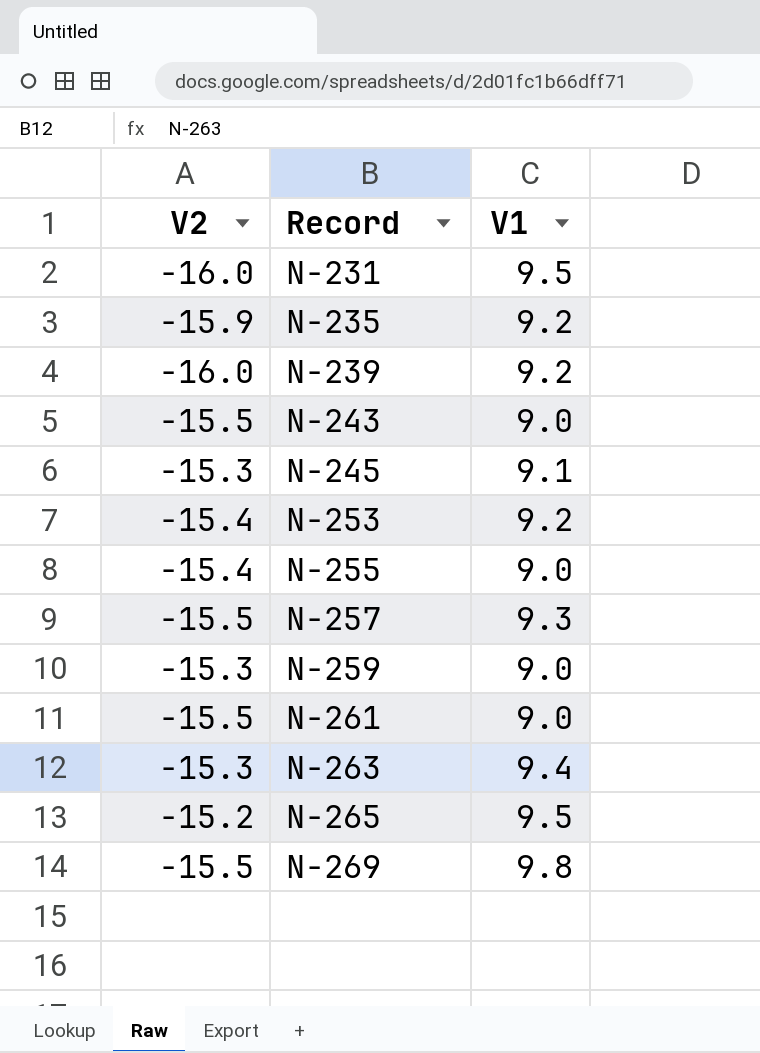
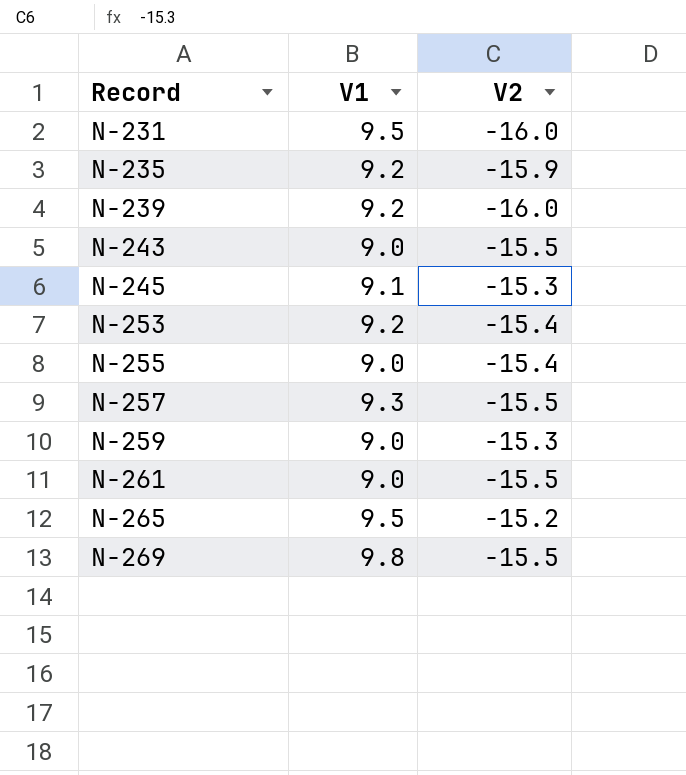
column V2 | position: 1 -> 3
row N-263: -15.3 | 9.4 -> none

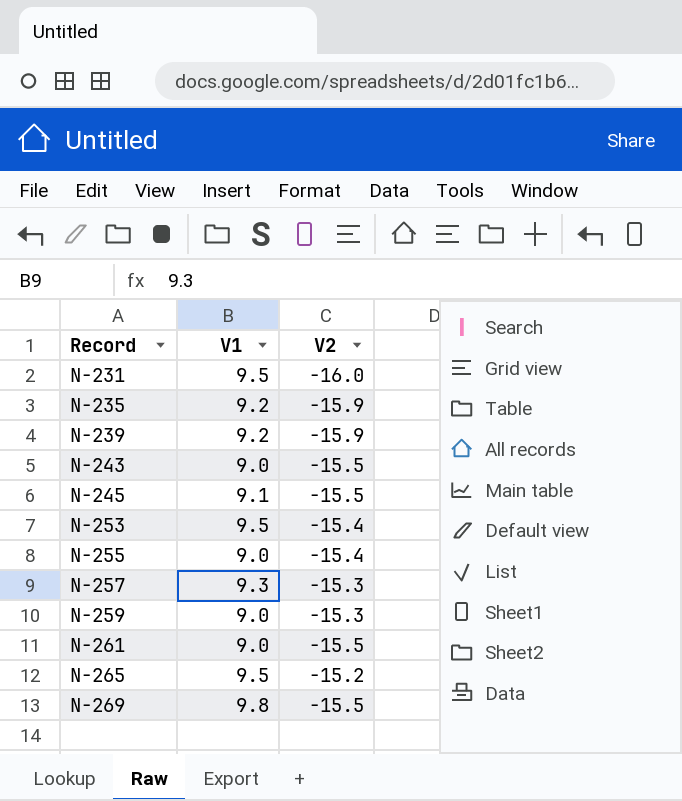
N-239 | V2: -16.0 -> -15.9
N-245 | V2: -15.3 -> -15.5
N-253 | V1: 9.2 -> 9.5
N-257 | V2: -15.5 -> -15.3

